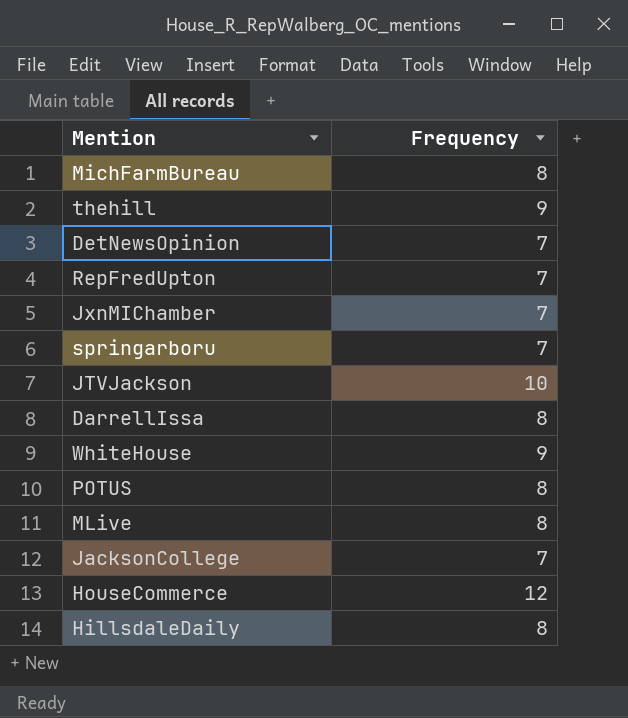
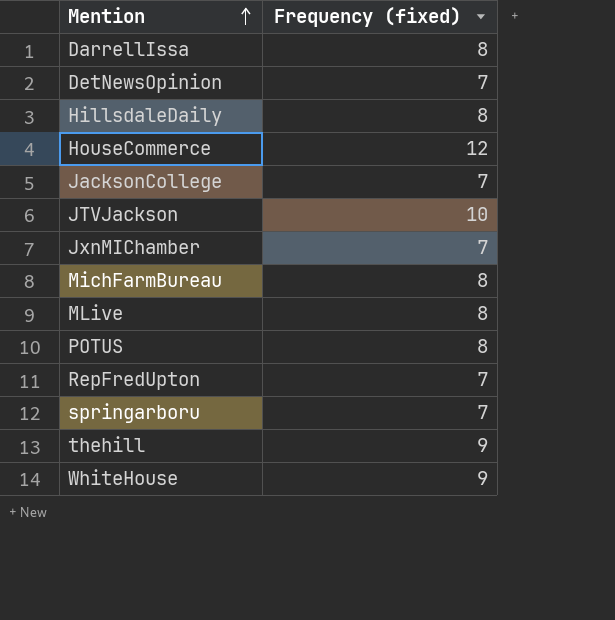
row order: none -> Mention ascending
column name: Frequency -> Frequency (fixed)

